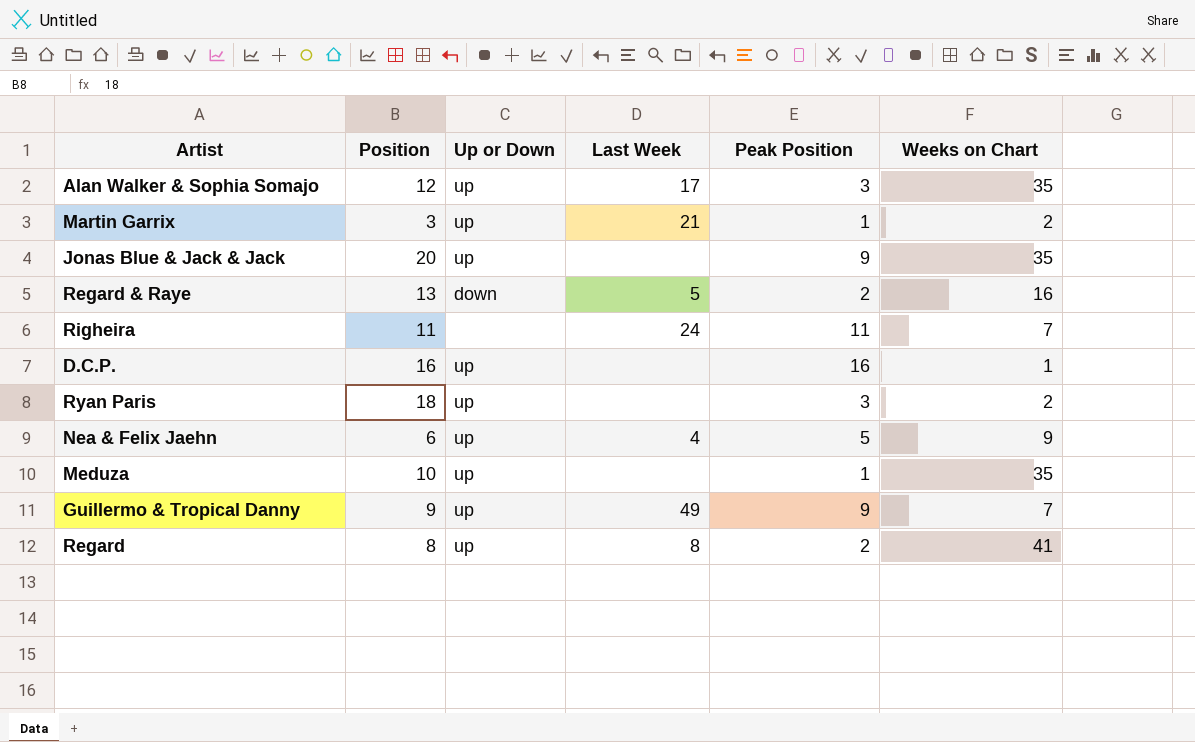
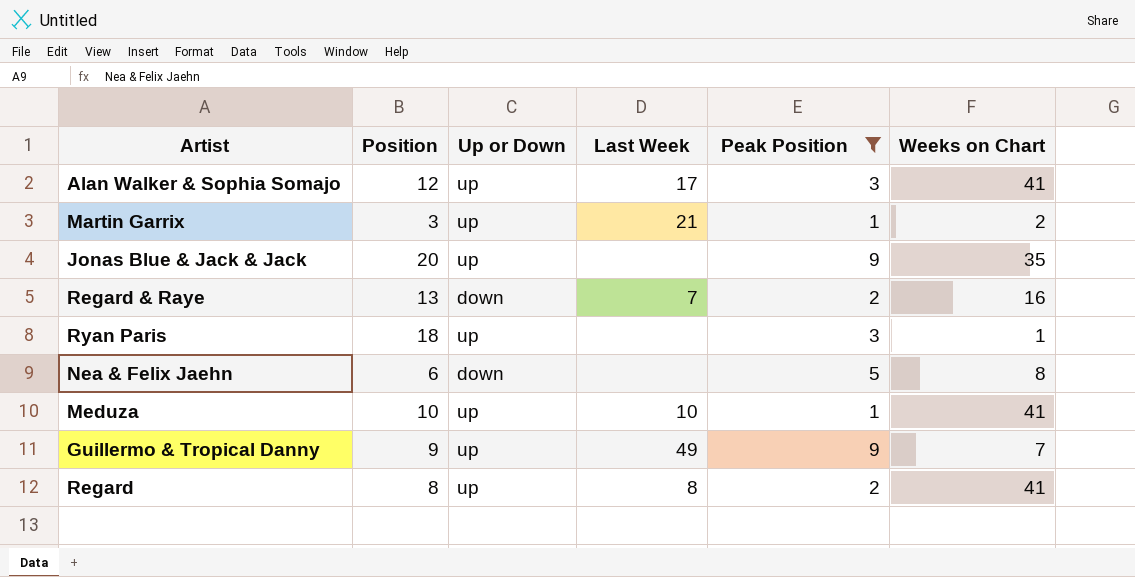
filter: none -> Peak Position <= 9
Alan Walker & Sophia Somajo | Weeks on Chart: 35 -> 41
Regard & Raye | Last Week: 5 -> 7
Ryan Paris | Weeks on Chart: 2 -> 1
Nea & Felix Jaehn | Up or Down: up -> down
Nea & Felix Jaehn | Last Week: 4 -> none
Nea & Felix Jaehn | Weeks on Chart: 9 -> 8
Meduza | Last Week: none -> 10
Meduza | Weeks on Chart: 35 -> 41

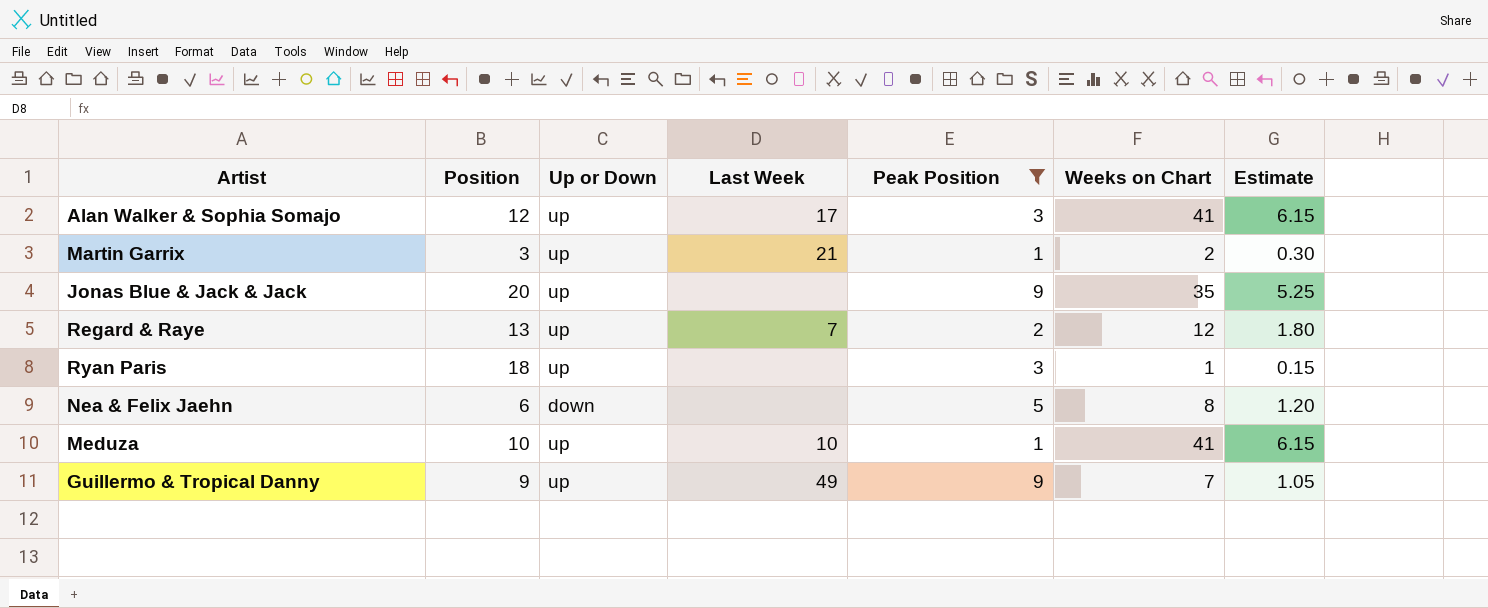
column Estimate | formula: none -> [Weeks on Chart] * 0.15
row Regard: 8 | up | 8 | 2 | 41 -> none
Regard & Raye | Up or Down: down -> up
Regard & Raye | Weeks on Chart: 16 -> 12

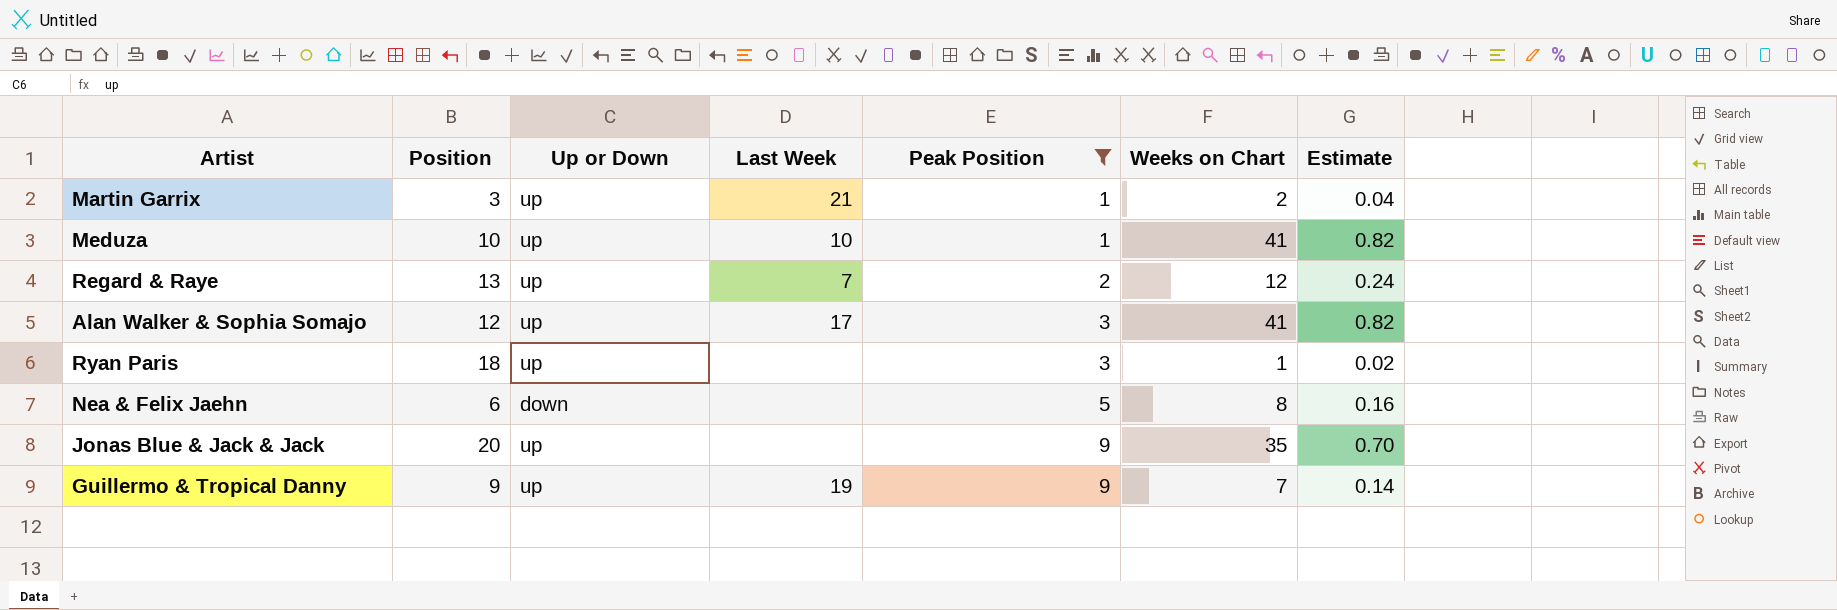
row order: none -> Peak Position ascending
column Estimate | formula: [Weeks on Chart] * 0.15 -> [Weeks on Chart] * 0.02
Guillermo & Tropical Danny | Last Week: 49 -> 19

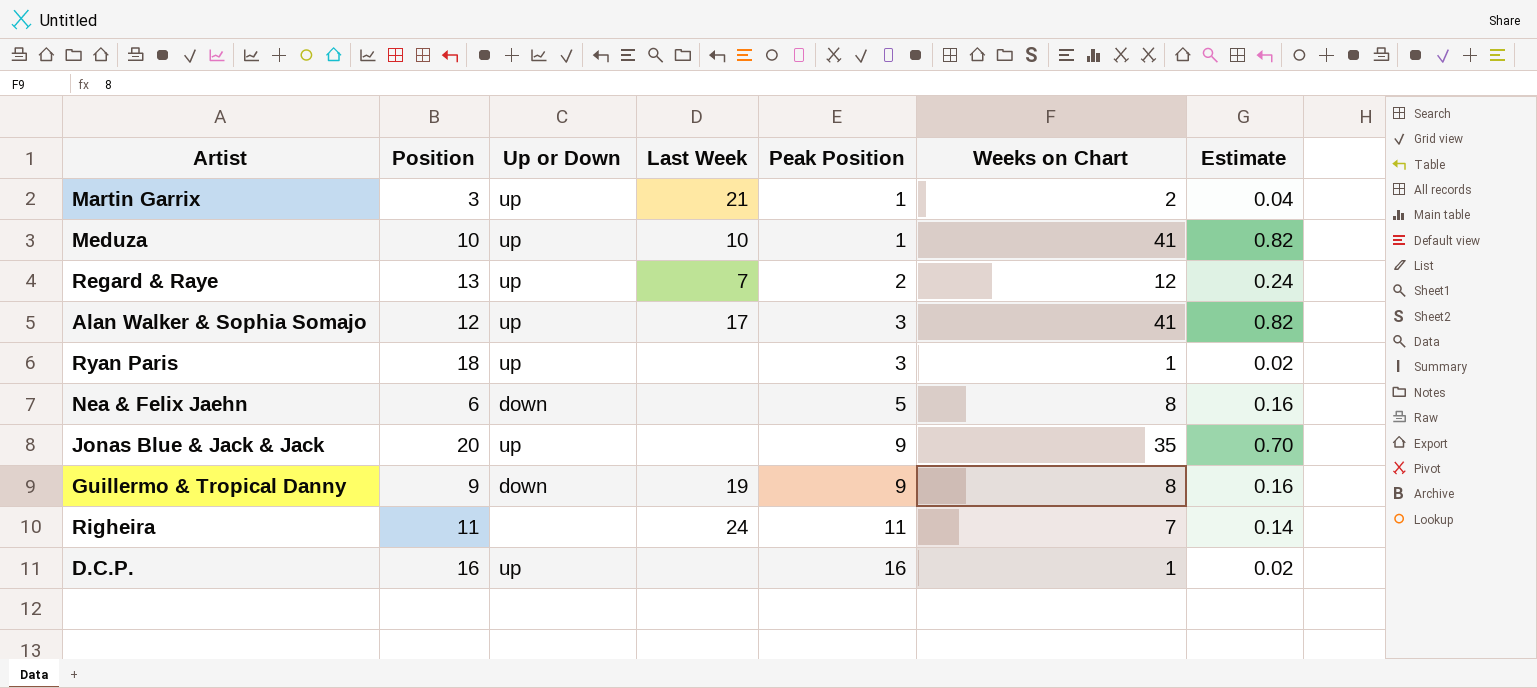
filter: Peak Position <= 9 -> none
Guillermo & Tropical Danny | Up or Down: up -> down
Guillermo & Tropical Danny | Weeks on Chart: 7 -> 8
Guillermo & Tropical Danny | Estimate: 0.14 -> 0.16

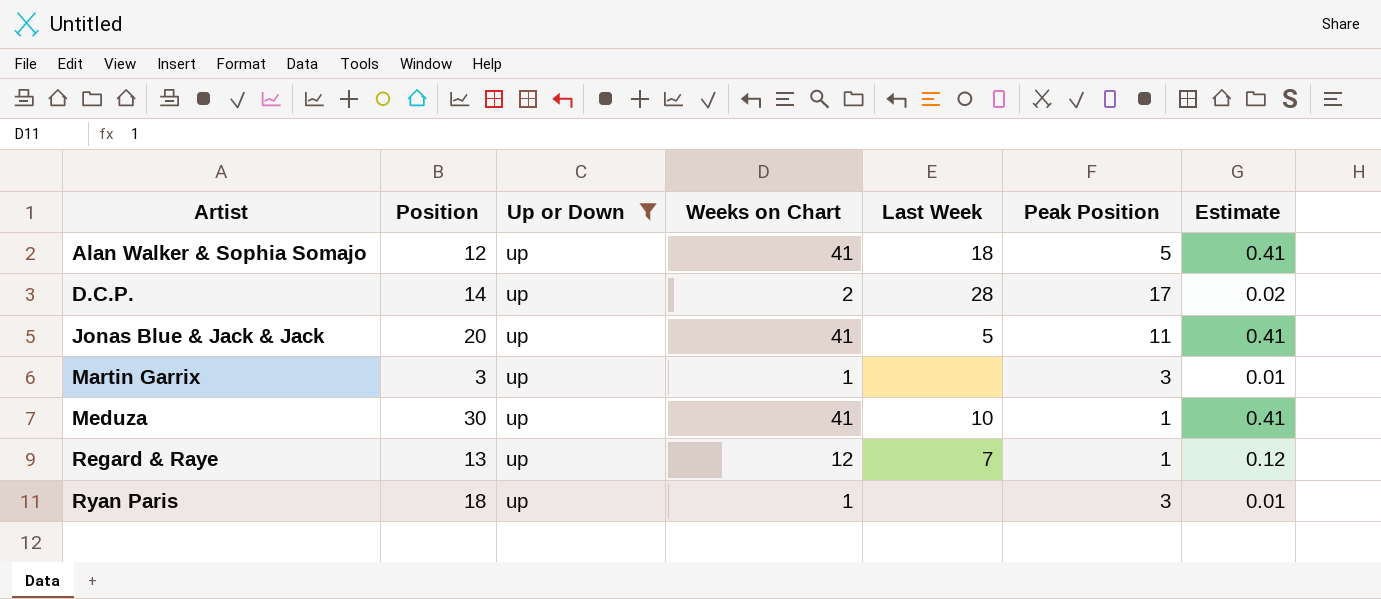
filter: none -> Up or Down = up
row order: Peak Position ascending -> Artist ascending
column Weeks on Chart | position: 6 -> 4
column Estimate | formula: [Weeks on Chart] * 0.02 -> [Weeks on Chart] * 0.01
Alan Walker & Sophia Somajo | Last Week: 17 -> 18
Alan Walker & Sophia Somajo | Peak Position: 3 -> 5
D.C.P. | Position: 16 -> 14
D.C.P. | Weeks on Chart: 1 -> 2
D.C.P. | Last Week: none -> 28
D.C.P. | Peak Position: 16 -> 17
Jonas Blue & Jack & Jack | Weeks on Chart: 35 -> 41
Jonas Blue & Jack & Jack | Last Week: none -> 5
Jonas Blue & Jack & Jack | Peak Position: 9 -> 11
Martin Garrix | Weeks on Chart: 2 -> 1
Martin Garrix | Last Week: 21 -> none
Martin Garrix | Peak Position: 1 -> 3
Meduza | Position: 10 -> 30
Regard & Raye | Peak Position: 2 -> 1

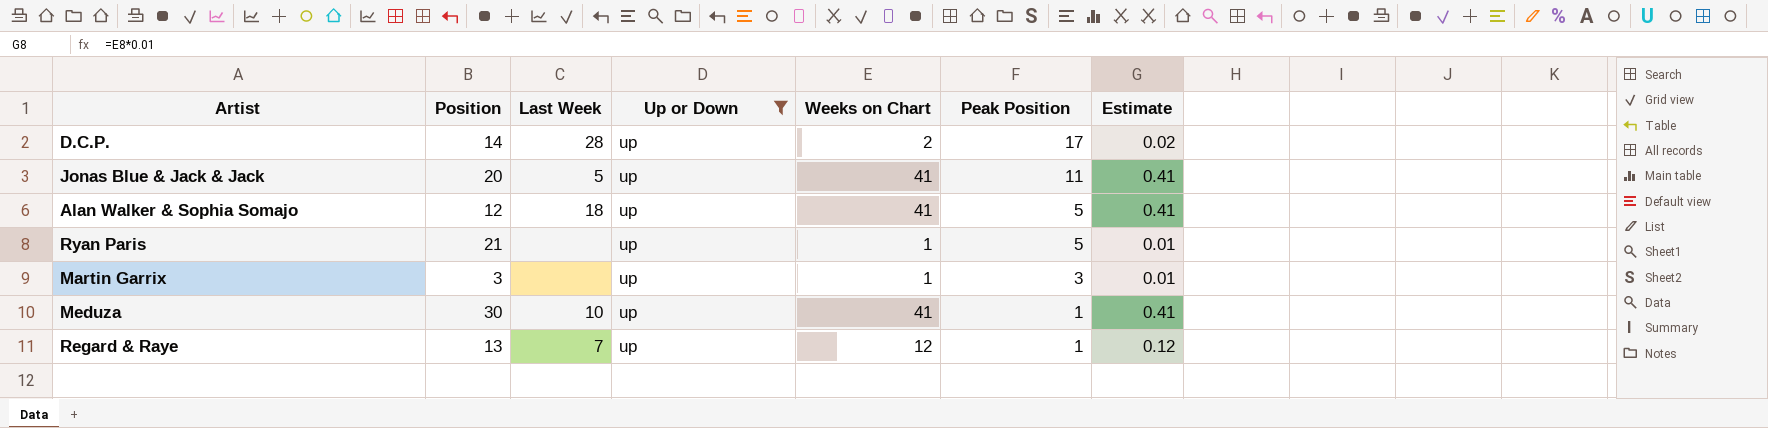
row order: Artist ascending -> Peak Position descending
column Last Week | position: 5 -> 3
Ryan Paris | Position: 18 -> 21
Ryan Paris | Peak Position: 3 -> 5

